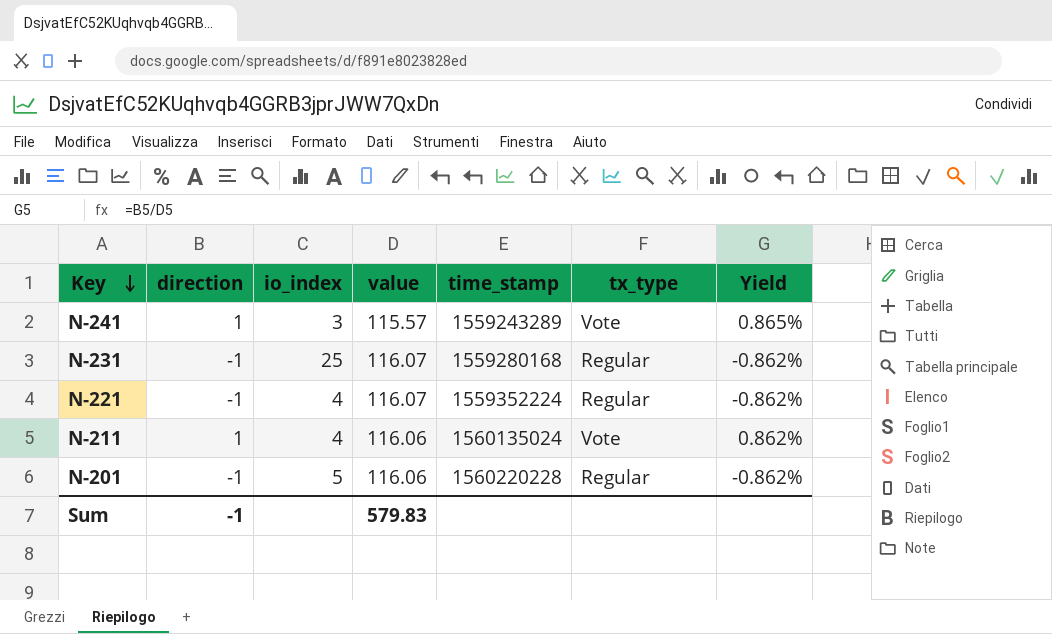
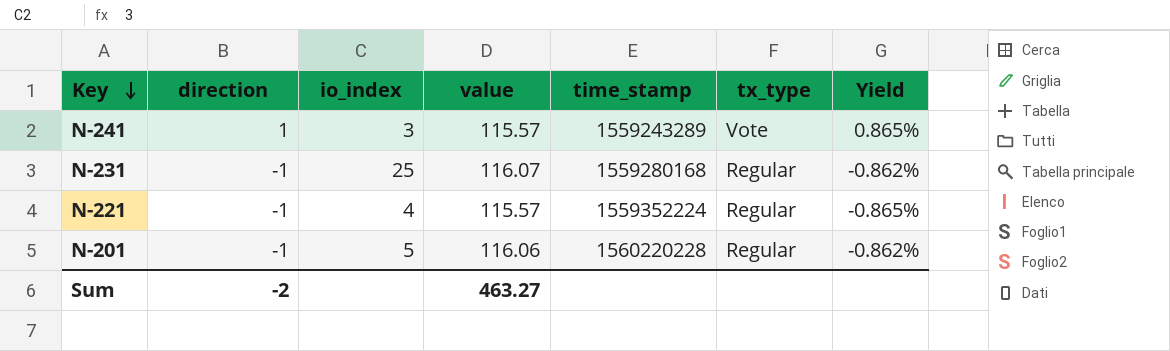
row N-211: 1 | 4 | 116.06 | 1560135024 | Vote | 0.862% -> none
N-221 | value: 116.07 -> 115.57
N-221 | Yield: -0.862% -> -0.865%
Sum | direction: -1 -> -2
Sum | value: 579.83 -> 463.27

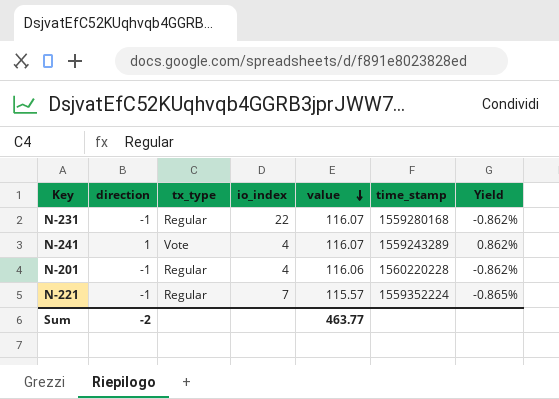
row order: Key descending -> value descending
column tx_type | position: 6 -> 3
N-231 | io_index: 25 -> 22
N-241 | io_index: 3 -> 4
N-241 | value: 115.57 -> 116.07
N-241 | Yield: 0.865% -> 0.862%
N-201 | io_index: 5 -> 4
N-221 | io_index: 4 -> 7
Sum | value: 463.27 -> 463.77

